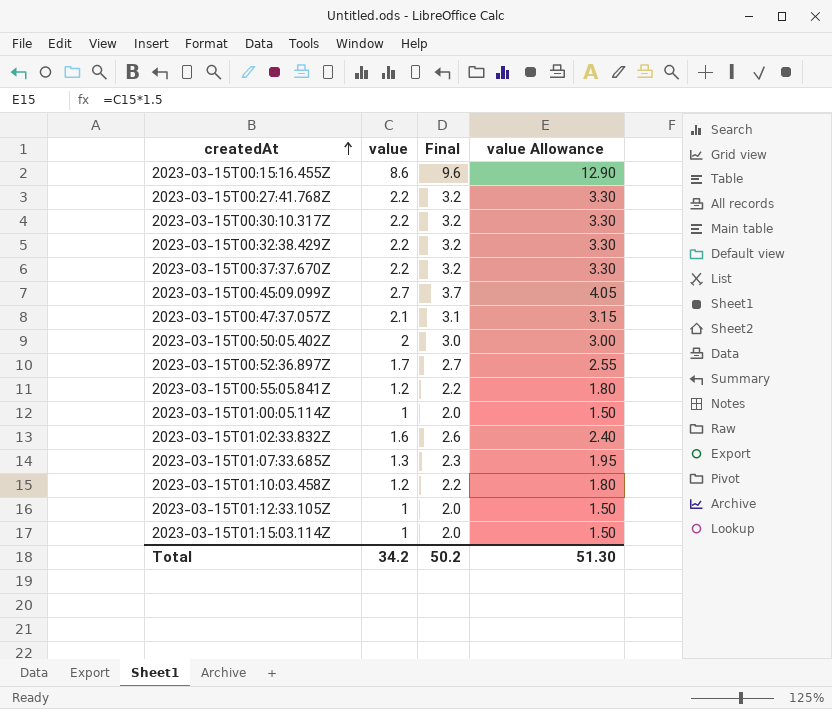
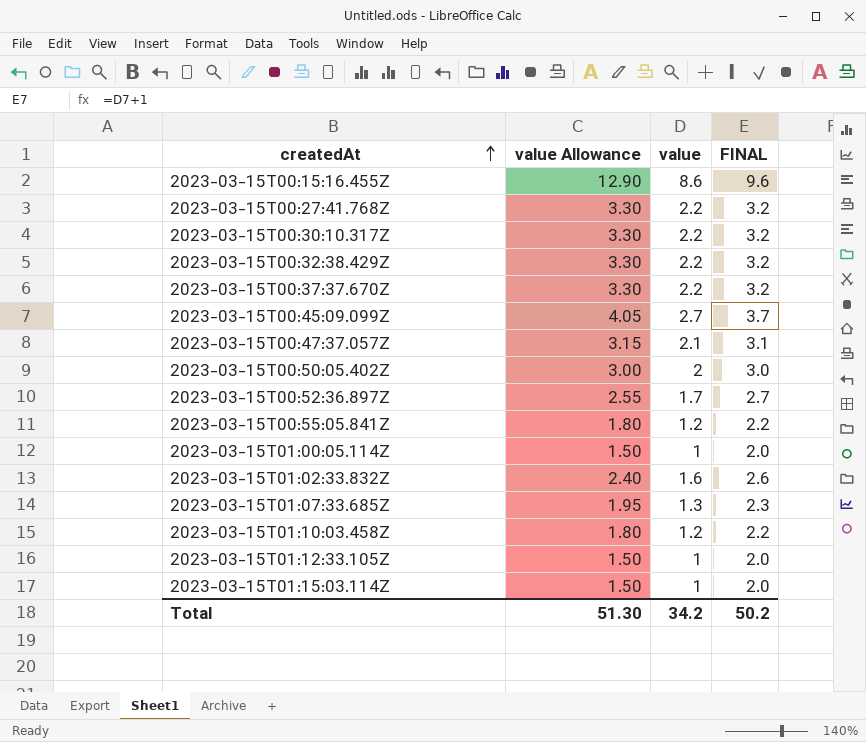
column value Allowance | position: 4 -> 2
column name: Final -> FINAL

